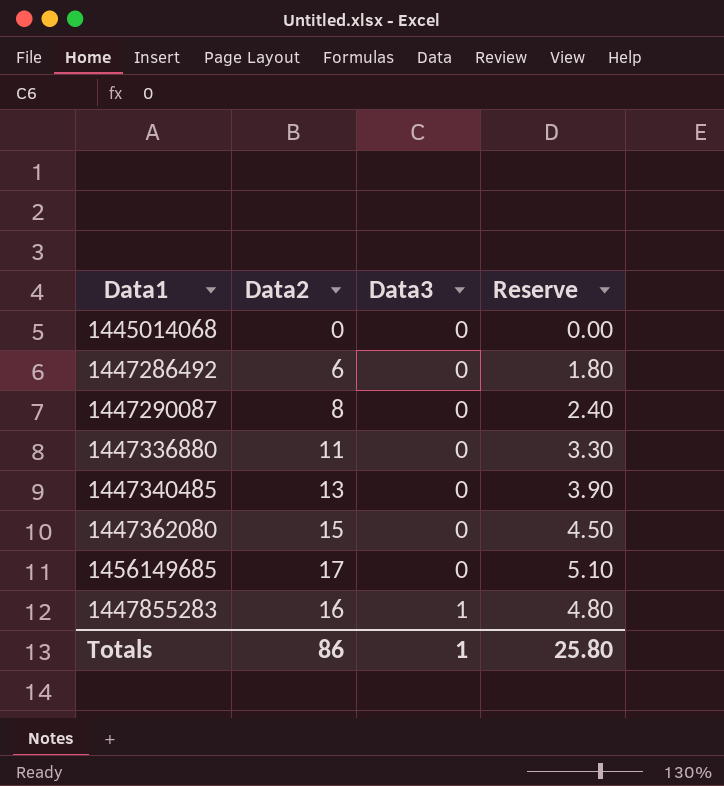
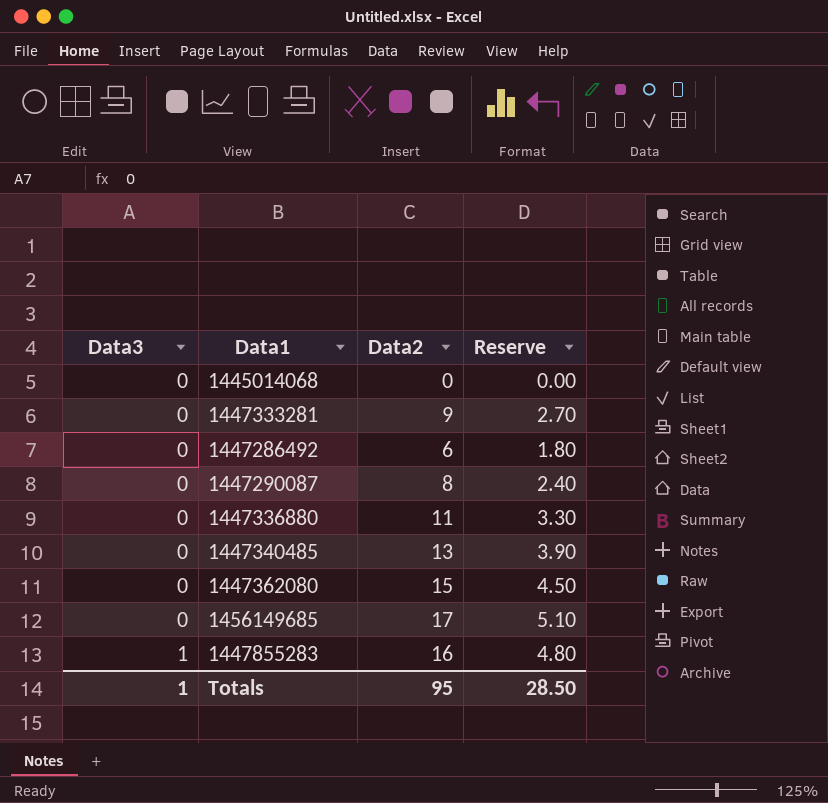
column Data3 | position: 3 -> 1
row 1447333281: none -> 0 | 9 | 2.70
Totals | Data2: 86 -> 95
Totals | Reserve: 25.80 -> 28.50

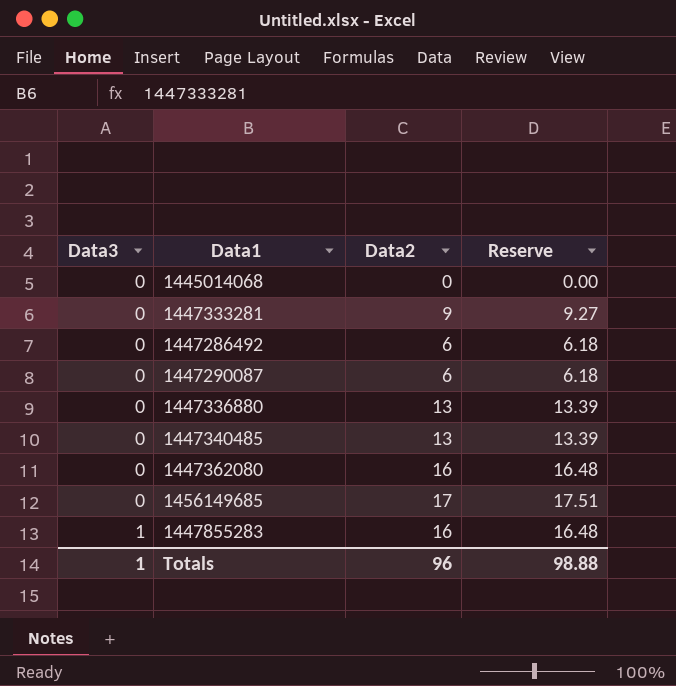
column Reserve | formula: [Data2] * 0.3 -> [Data2] * 1.03
1447290087 | Data2: 8 -> 6
1447336880 | Data2: 11 -> 13
1447362080 | Data2: 15 -> 16
Totals | Data2: 95 -> 96
Totals | Reserve: 28.50 -> 98.88

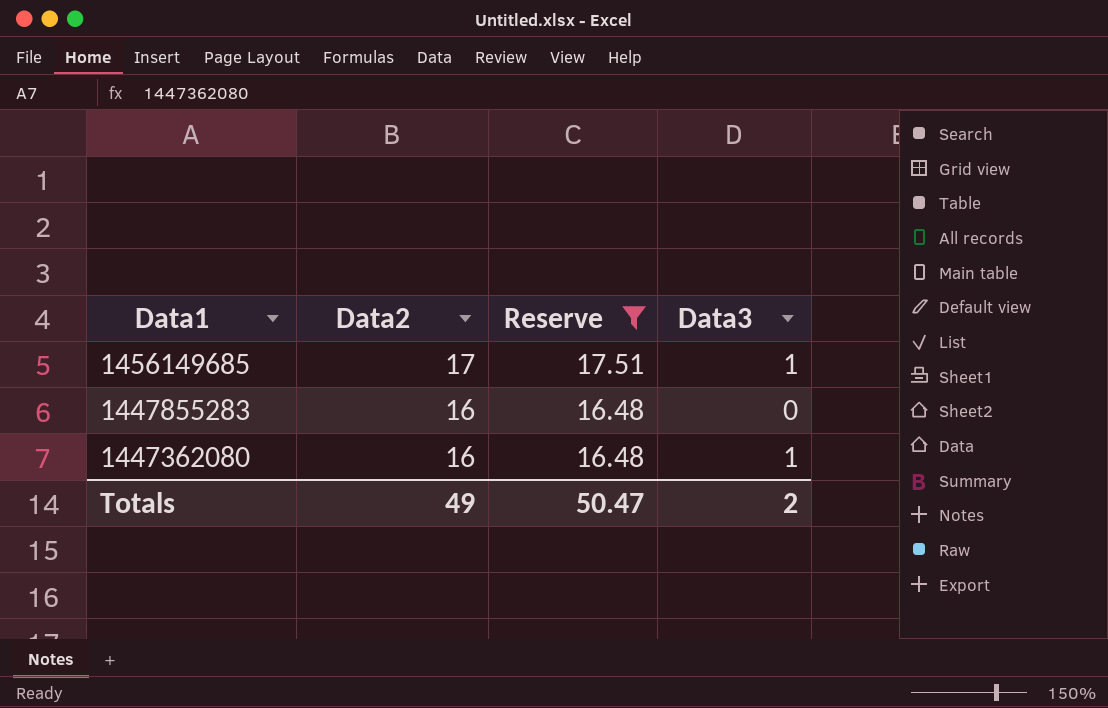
filter: none -> Reserve >= 16.48
row order: Data3 ascending -> Data1 descending
column Data3 | position: 1 -> 4
1456149685 | Data3: 0 -> 1
1447855283 | Data3: 1 -> 0
1447362080 | Data3: 0 -> 1
Totals | Data2: 96 -> 49
Totals | Reserve: 98.88 -> 50.47
Totals | Data3: 1 -> 2

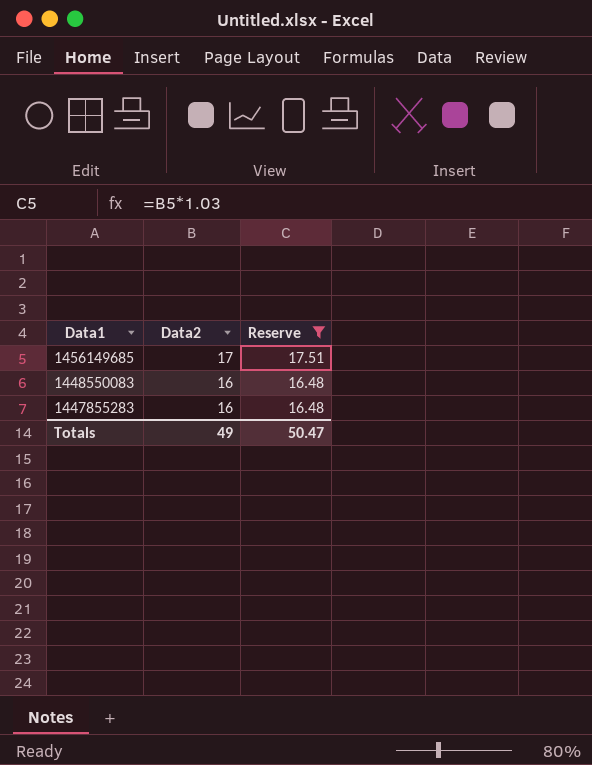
column Data3 | position: 4 -> none
row 1447362080: 16 | 16.48 | 1 -> none
row 1448550083: none -> 16 | 16.48

